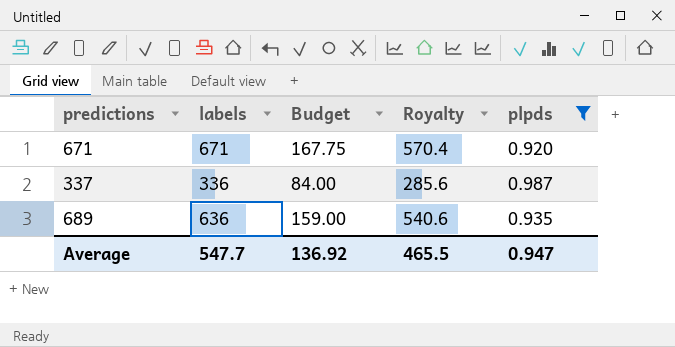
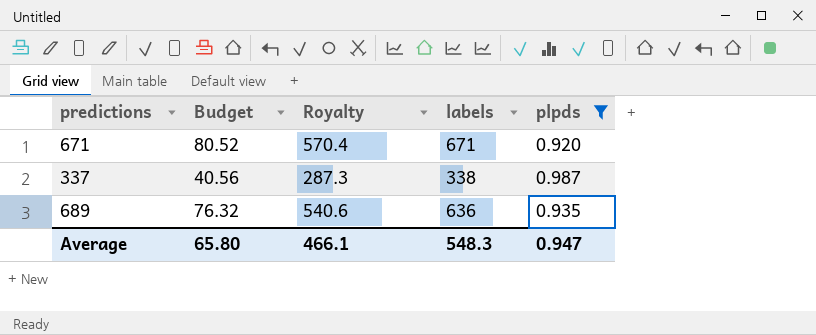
column Budget | formula: [labels] * 0.25 -> [labels] * 0.12
column labels | position: 2 -> 4
337 | Royalty: 285.6 -> 287.3
337 | labels: 336 -> 338
Average | Budget: 136.92 -> 65.80
Average | Royalty: 465.5 -> 466.1
Average | labels: 547.7 -> 548.3

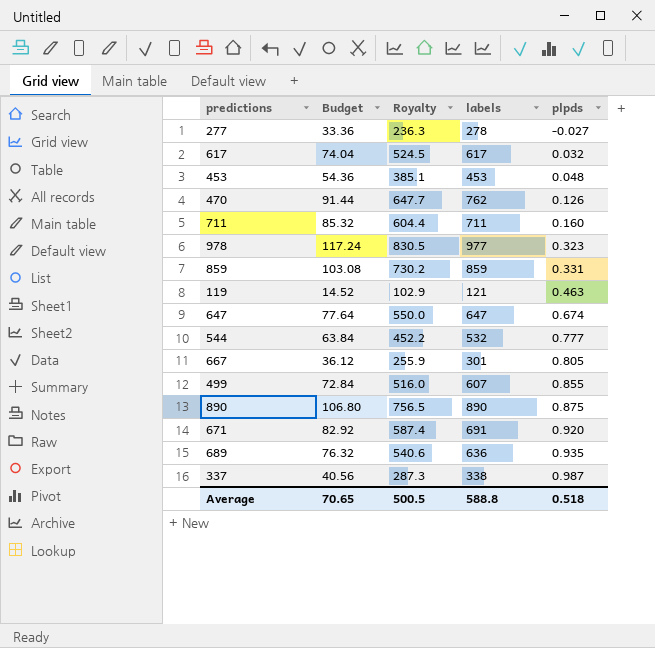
filter: plpds >= 0.920 -> none
row order: none -> plpds ascending
671 | Budget: 80.52 -> 82.92
671 | Royalty: 570.4 -> 587.4
671 | labels: 671 -> 691
Average | Budget: 65.80 -> 70.65
Average | Royalty: 466.1 -> 500.5
Average | labels: 548.3 -> 588.8
Average | plpds: 0.947 -> 0.518

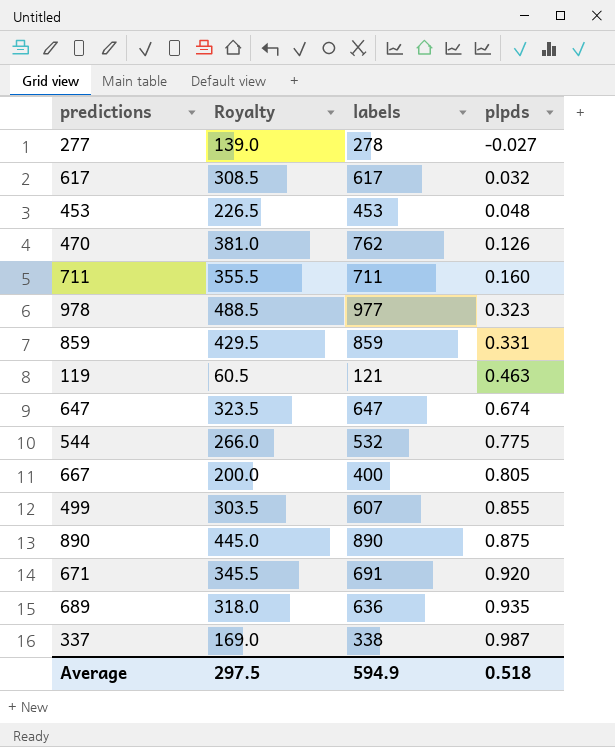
column Budget | formula: [labels] * 0.12 -> none
column Royalty | formula: [labels] * 0.85 -> [labels] * 0.5
544 | plpds: 0.777 -> 0.775
667 | labels: 301 -> 400
Average | Royalty: 500.5 -> 297.5
Average | labels: 588.8 -> 594.9

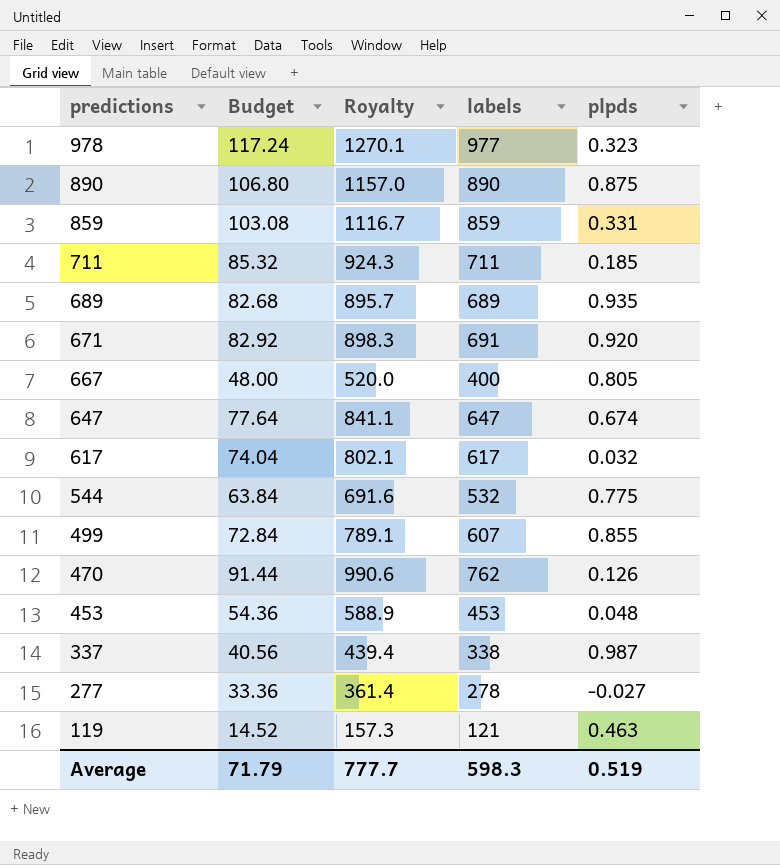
row order: plpds ascending -> predictions descending
column Budget | formula: none -> [labels] * 0.12
column Royalty | formula: [labels] * 0.5 -> [labels] * 1.3
711 | plpds: 0.160 -> 0.185
689 | labels: 636 -> 689
Average | Royalty: 297.5 -> 777.7
Average | labels: 594.9 -> 598.3
Average | plpds: 0.518 -> 0.519

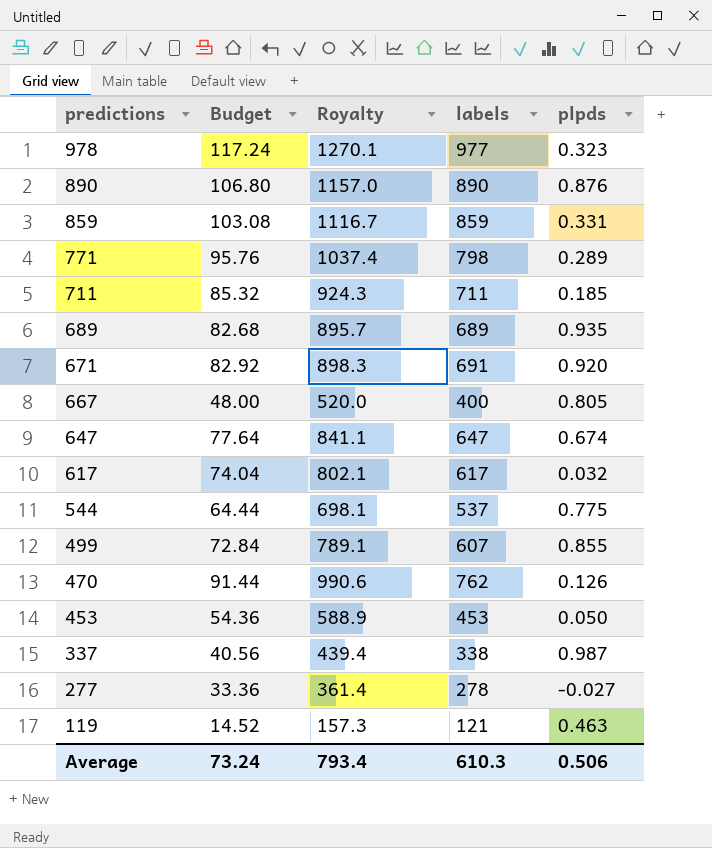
890 | plpds: 0.875 -> 0.876
row 771: none -> 95.76 | 1037.4 | 798 | 0.289
544 | Budget: 63.84 -> 64.44
544 | Royalty: 691.6 -> 698.1
544 | labels: 532 -> 537
453 | plpds: 0.048 -> 0.050
Average | Budget: 71.79 -> 73.24
Average | Royalty: 777.7 -> 793.4
Average | labels: 598.3 -> 610.3
Average | plpds: 0.519 -> 0.506

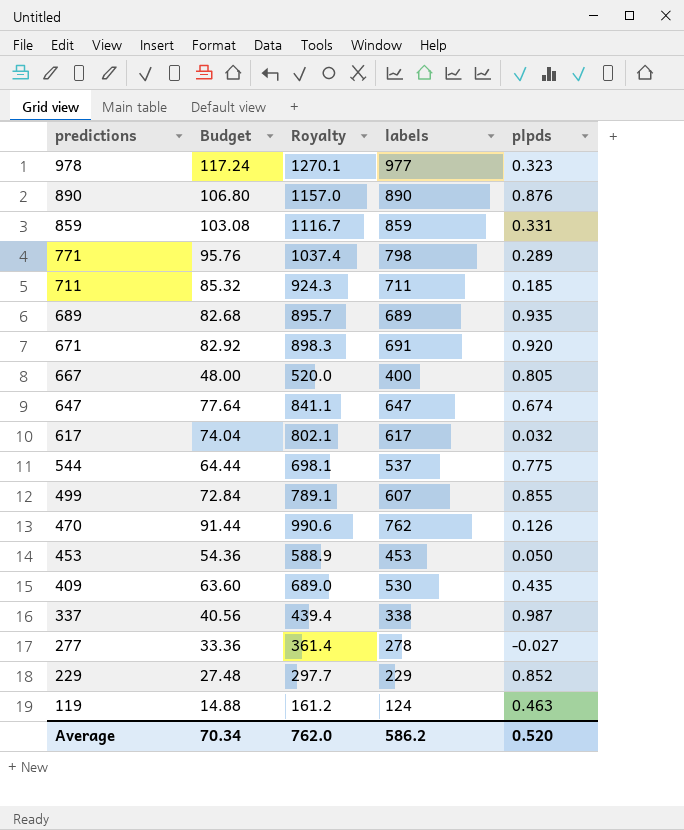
row 409: none -> 63.60 | 689.0 | 530 | 0.435
row 229: none -> 27.48 | 297.7 | 229 | 0.852
119 | Budget: 14.52 -> 14.88
119 | Royalty: 157.3 -> 161.2
119 | labels: 121 -> 124
Average | Budget: 73.24 -> 70.34
Average | Royalty: 793.4 -> 762.0
Average | labels: 610.3 -> 586.2
Average | plpds: 0.506 -> 0.520

